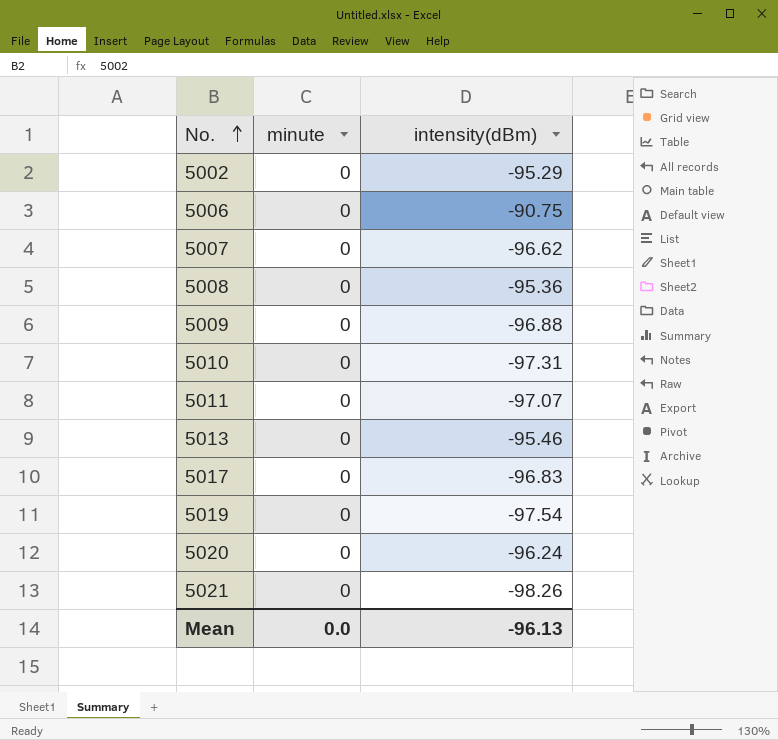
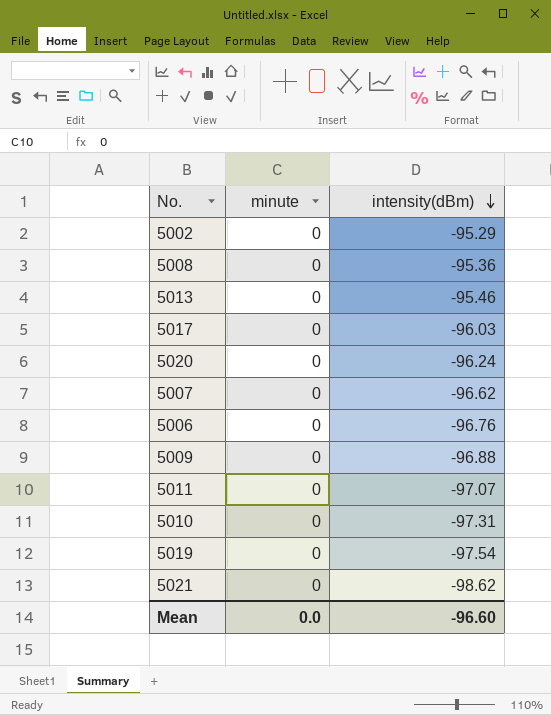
row order: No. ascending -> intensity(dBm) descending
5017 | intensity(dBm): -96.83 -> -96.03
5006 | intensity(dBm): -90.75 -> -96.76
5021 | intensity(dBm): -98.26 -> -98.62
Mean | intensity(dBm): -96.13 -> -96.60

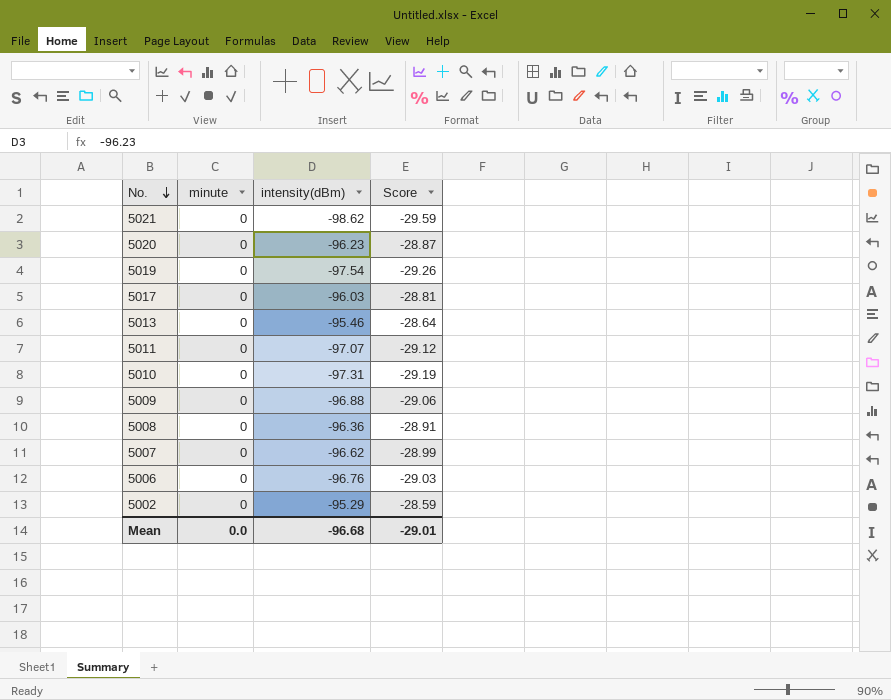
row order: intensity(dBm) descending -> No. descending
column Score | formula: none -> [intensity(dBm)] * 0.3
5020 | intensity(dBm): -96.24 -> -96.23
5008 | intensity(dBm): -95.36 -> -96.36
Mean | intensity(dBm): -96.60 -> -96.68

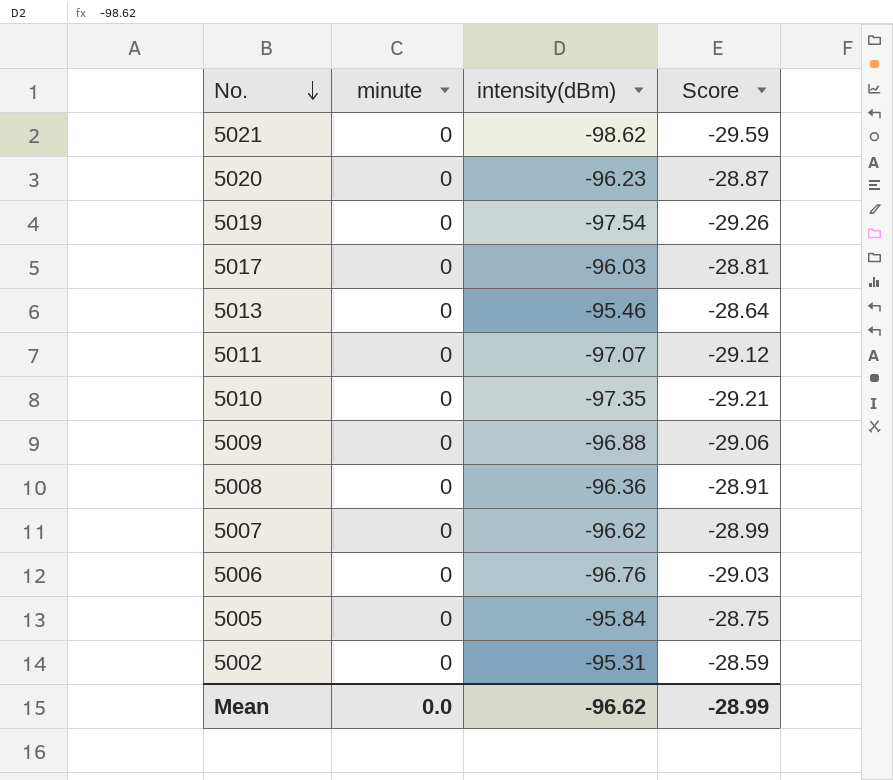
5010 | intensity(dBm): -97.31 -> -97.35
5010 | Score: -29.19 -> -29.21
row 5005: none -> 0 | -95.84 | -28.75
5002 | intensity(dBm): -95.29 -> -95.31
Mean | intensity(dBm): -96.68 -> -96.62
Mean | Score: -29.01 -> -28.99

